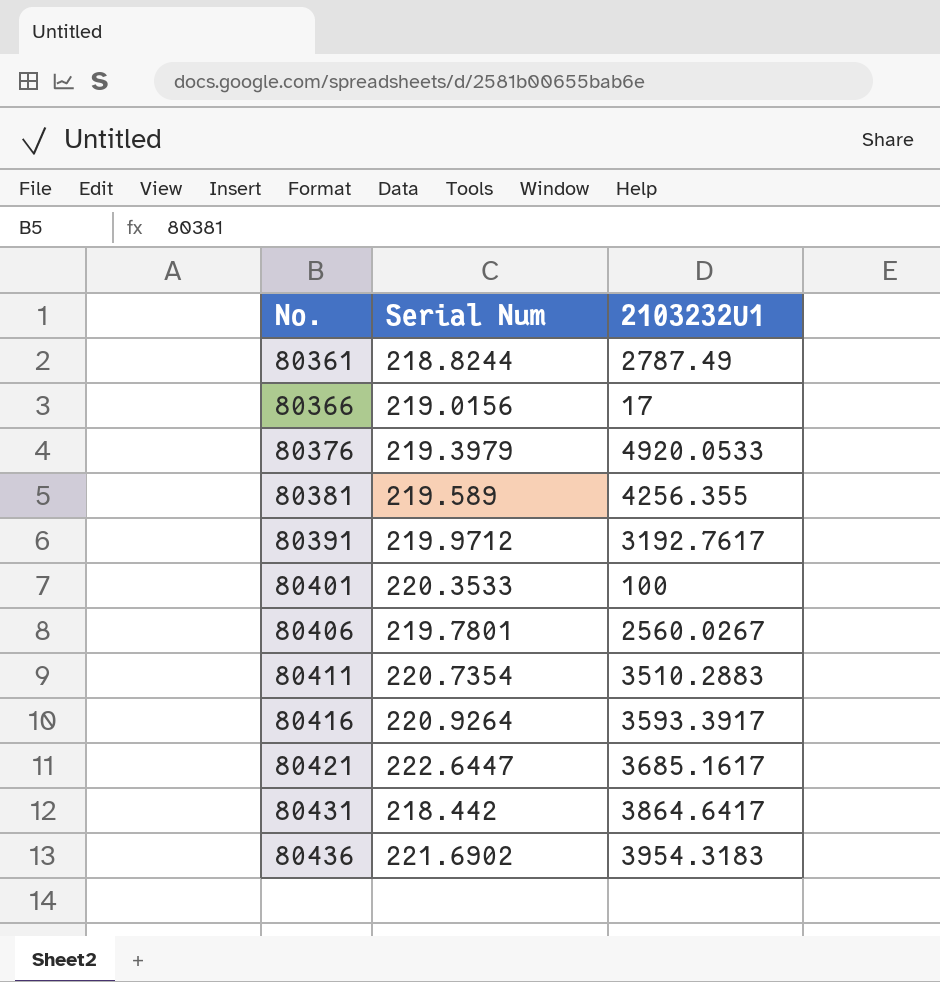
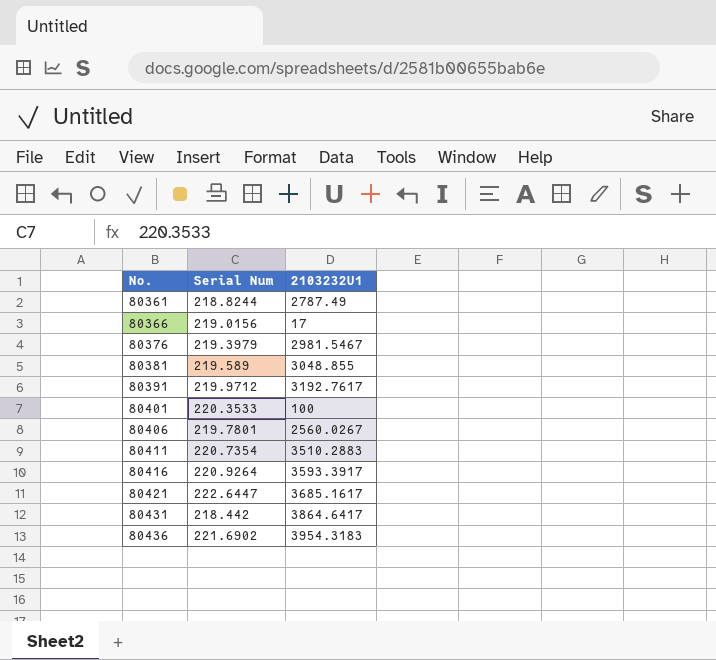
80376 | 2103232U1: 4920.0533 -> 2981.5467
80381 | 2103232U1: 4256.355 -> 3048.855

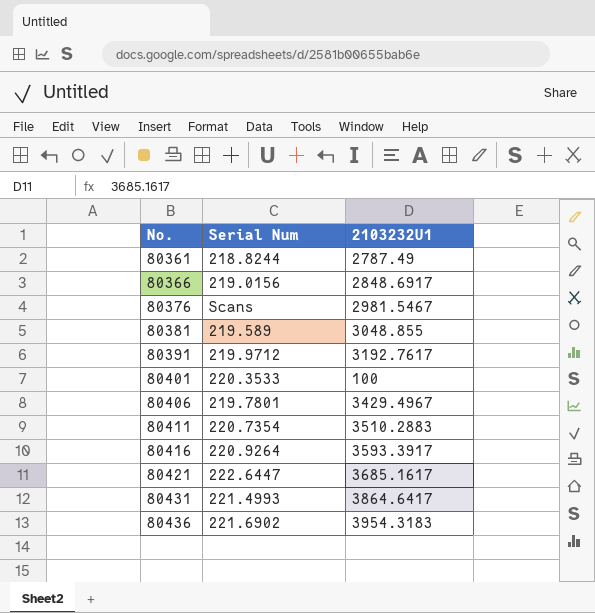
80366 | 2103232U1: 17 -> 2848.6917
80376 | Serial Num: 219.3979 -> Scans
80406 | 2103232U1: 2560.0267 -> 3429.4967
80431 | Serial Num: 218.442 -> 221.4993

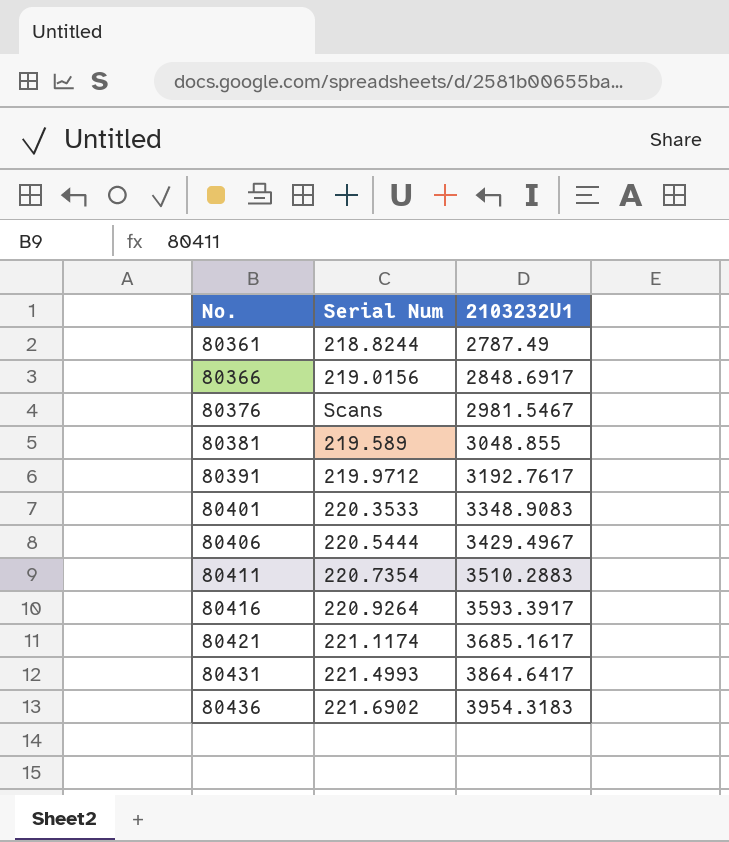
80401 | 2103232U1: 100 -> 3348.9083
80406 | Serial Num: 219.7801 -> 220.5444
80421 | Serial Num: 222.6447 -> 221.1174

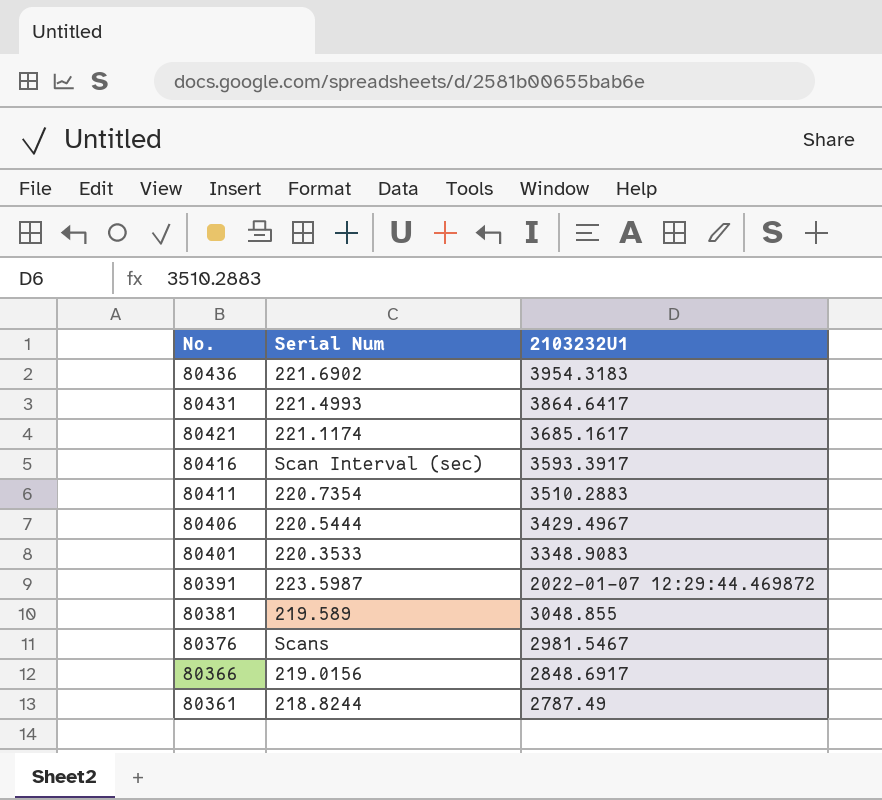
row order: No. ascending -> No. descending
80416 | Serial Num: 220.9264 -> Scan Interval (sec)
80391 | Serial Num: 219.9712 -> 223.5987
80391 | 2103232U1: 3192.7617 -> 2022-01-07 12:29:44.469872

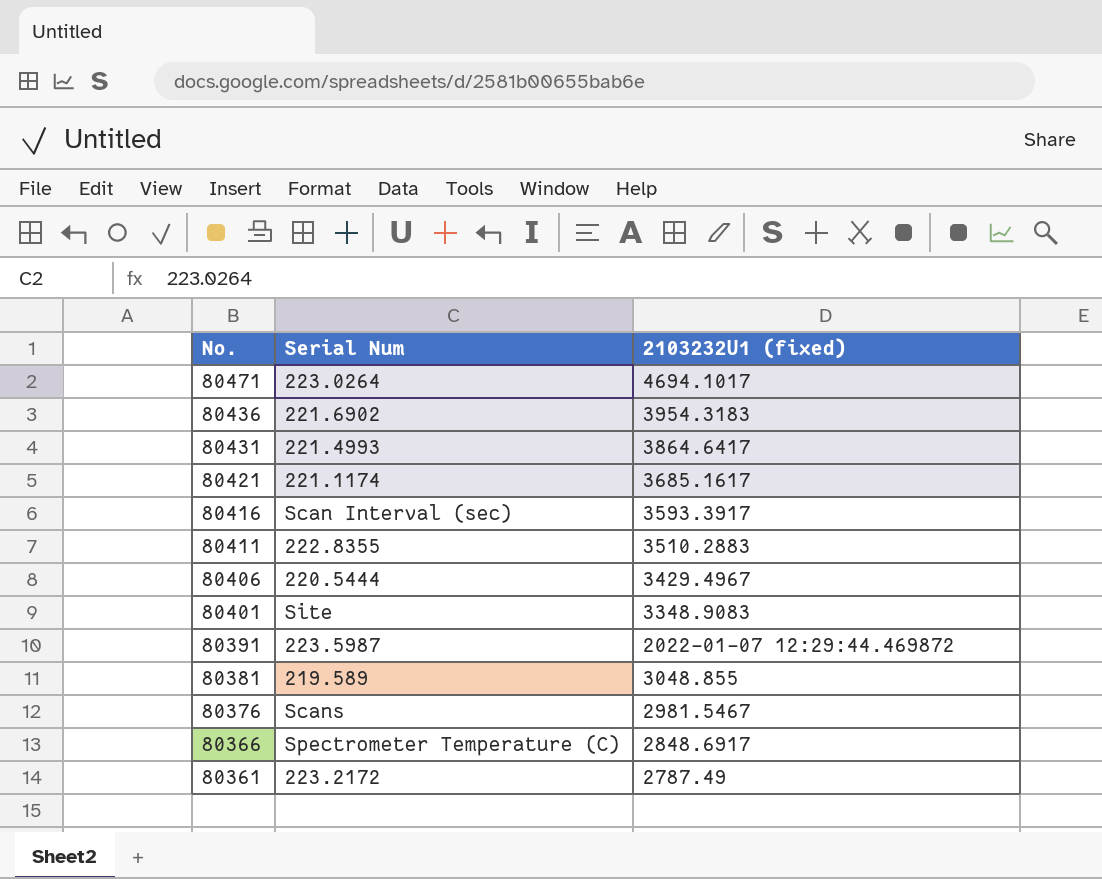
column name: 2103232U1 -> 2103232U1 (fixed)
row 80471: none -> 223.0264 | 4694.1017
80411 | Serial Num: 220.7354 -> 222.8355
80401 | Serial Num: 220.3533 -> Site
80366 | Serial Num: 219.0156 -> Spectrometer Temperature (C)
80361 | Serial Num: 218.8244 -> 223.2172

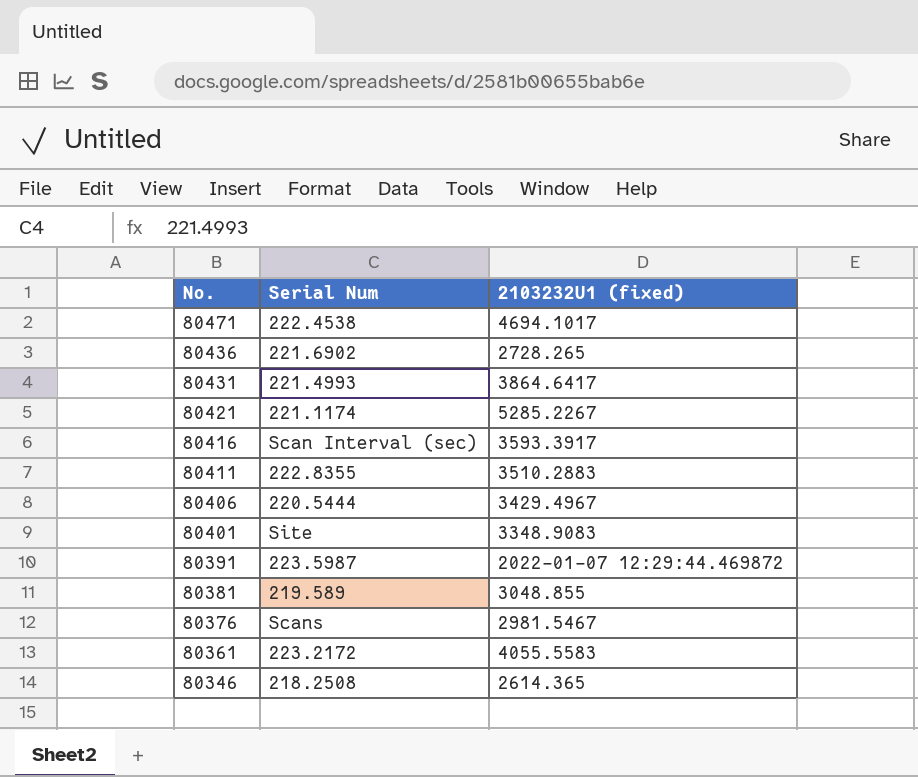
row 80366: Spectrometer Temperature (C) | 2848.6917 -> none
80471 | Serial Num: 223.0264 -> 222.4538
80436 | 2103232U1 (fixed): 3954.3183 -> 2728.265
80421 | 2103232U1 (fixed): 3685.1617 -> 5285.2267
80361 | 2103232U1 (fixed): 2787.49 -> 4055.5583
row 80346: none -> 218.2508 | 2614.365

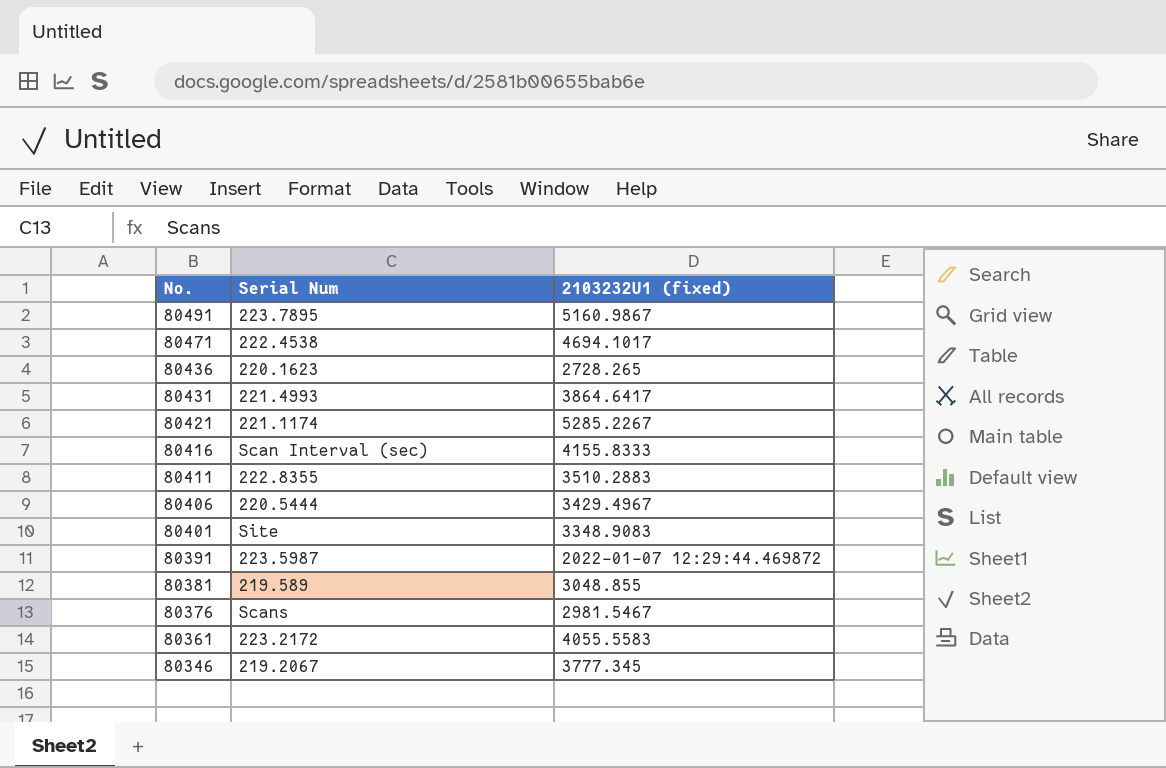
row 80491: none -> 223.7895 | 5160.9867
80436 | Serial Num: 221.6902 -> 220.1623
80416 | 2103232U1 (fixed): 3593.3917 -> 4155.8333
80346 | Serial Num: 218.2508 -> 219.2067
80346 | 2103232U1 (fixed): 2614.365 -> 3777.345

